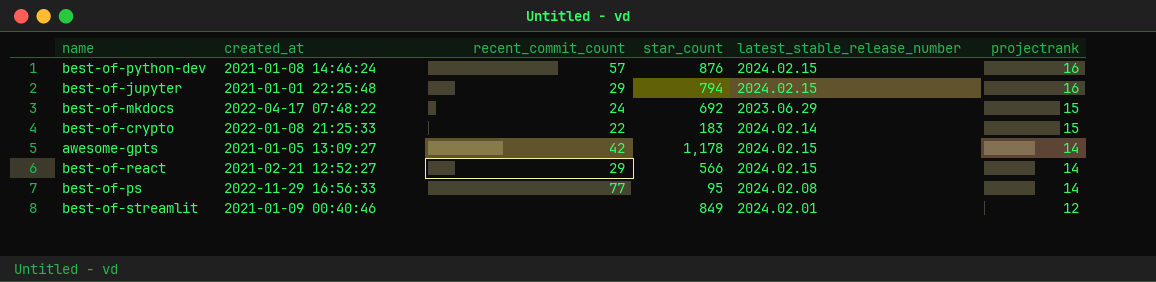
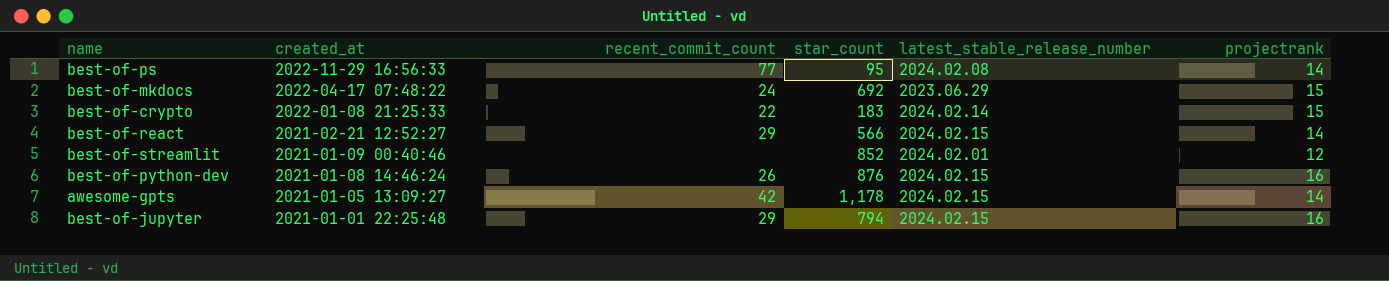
row order: projectrank descending -> created_at descending
best-of-streamlit | star_count: 849 -> 852
best-of-python-dev | recent_commit_count: 57 -> 26

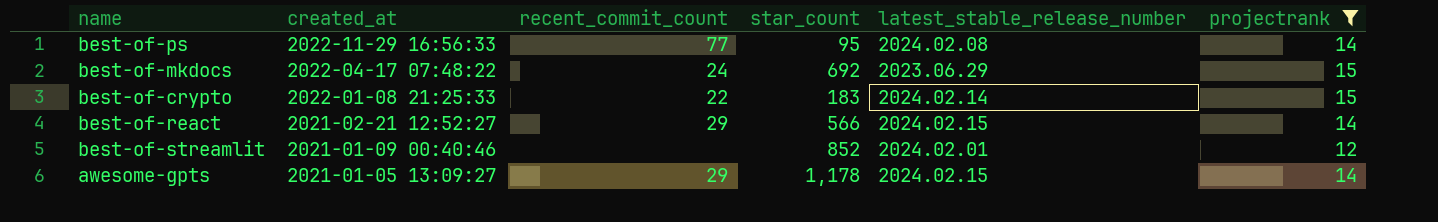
filter: none -> projectrank != 16
awesome-gpts | recent_commit_count: 42 -> 29

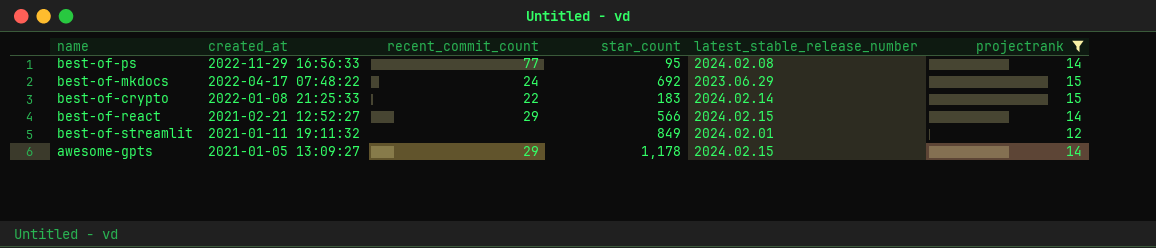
best-of-streamlit | created_at: 2021-01-09 00:40:46 -> 2021-01-11 19:11:32
best-of-streamlit | star_count: 852 -> 849

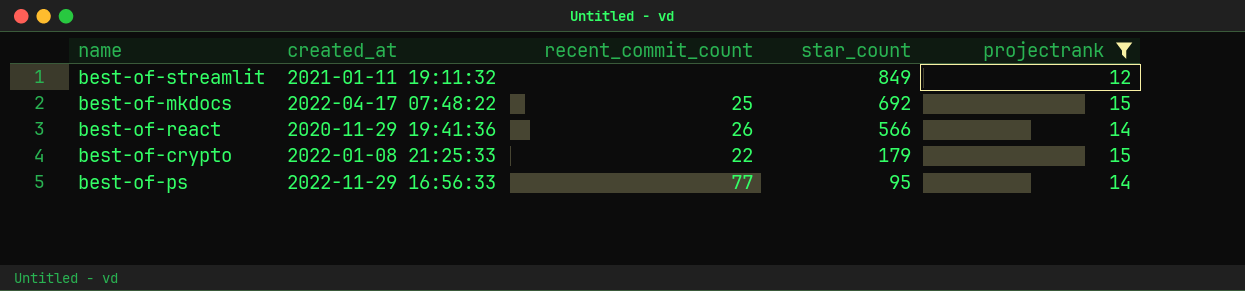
row order: created_at descending -> star_count descending
column latest_stable_release_number | position: 5 -> none
row awesome-gpts: 2021-01-05 13:09:27 | 29 | 1,178 | 2024.02.15 | 14 -> none
best-of-mkdocs | recent_commit_count: 24 -> 25
best-of-react | created_at: 2021-02-21 12:52:27 -> 2020-11-29 19:41:36
best-of-react | recent_commit_count: 29 -> 26
best-of-crypto | star_count: 183 -> 179

